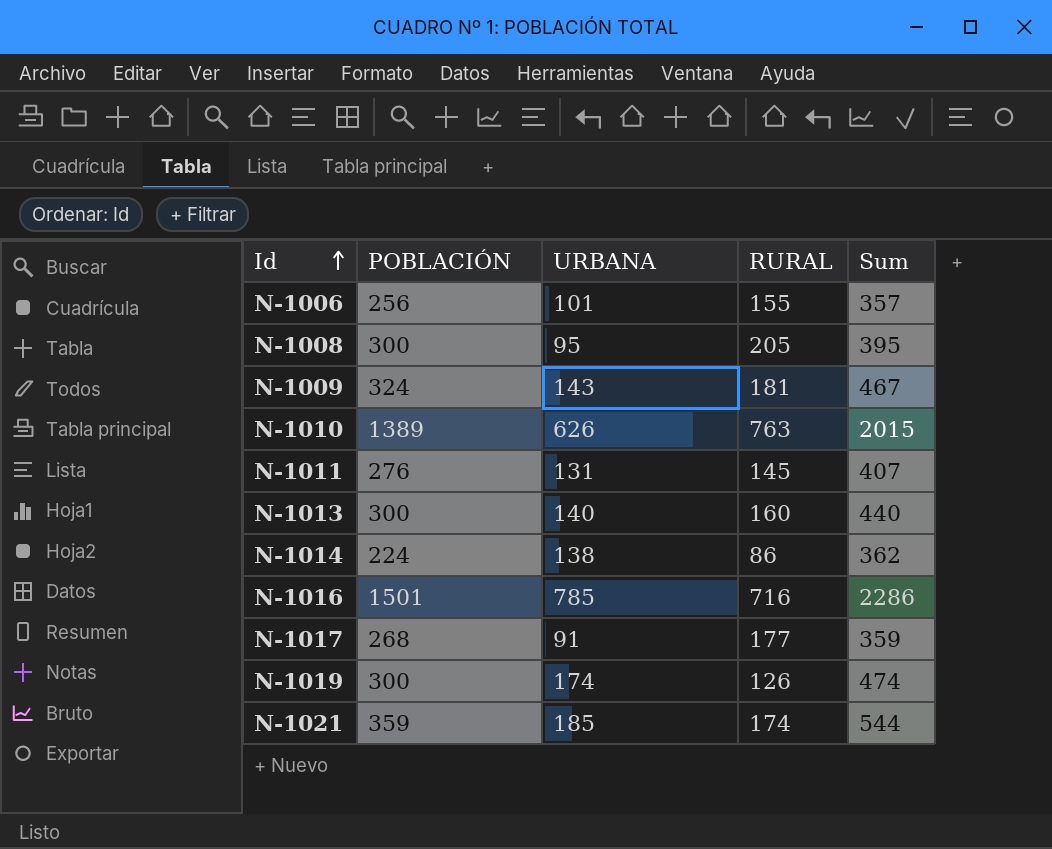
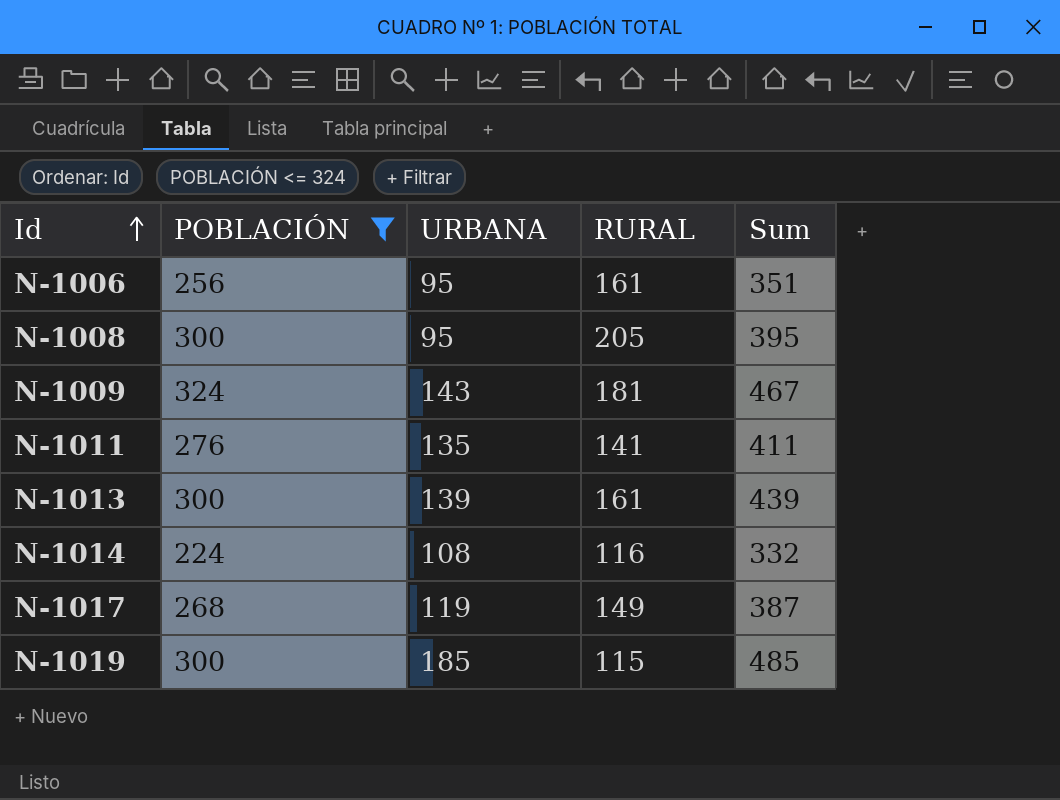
filter: none -> POBLACIÓN <= 324
N-1006 | URBANA: 101 -> 95
N-1006 | RURAL: 155 -> 161
N-1006 | Sum: 357 -> 351
N-1011 | URBANA: 131 -> 135
N-1011 | RURAL: 145 -> 141
N-1011 | Sum: 407 -> 411
N-1013 | URBANA: 140 -> 139
N-1013 | RURAL: 160 -> 161
N-1013 | Sum: 440 -> 439
N-1014 | URBANA: 138 -> 108
N-1014 | RURAL: 86 -> 116
N-1014 | Sum: 362 -> 332
N-1017 | URBANA: 91 -> 119
N-1017 | RURAL: 177 -> 149
N-1017 | Sum: 359 -> 387
N-1019 | URBANA: 174 -> 185
N-1019 | RURAL: 126 -> 115
N-1019 | Sum: 474 -> 485

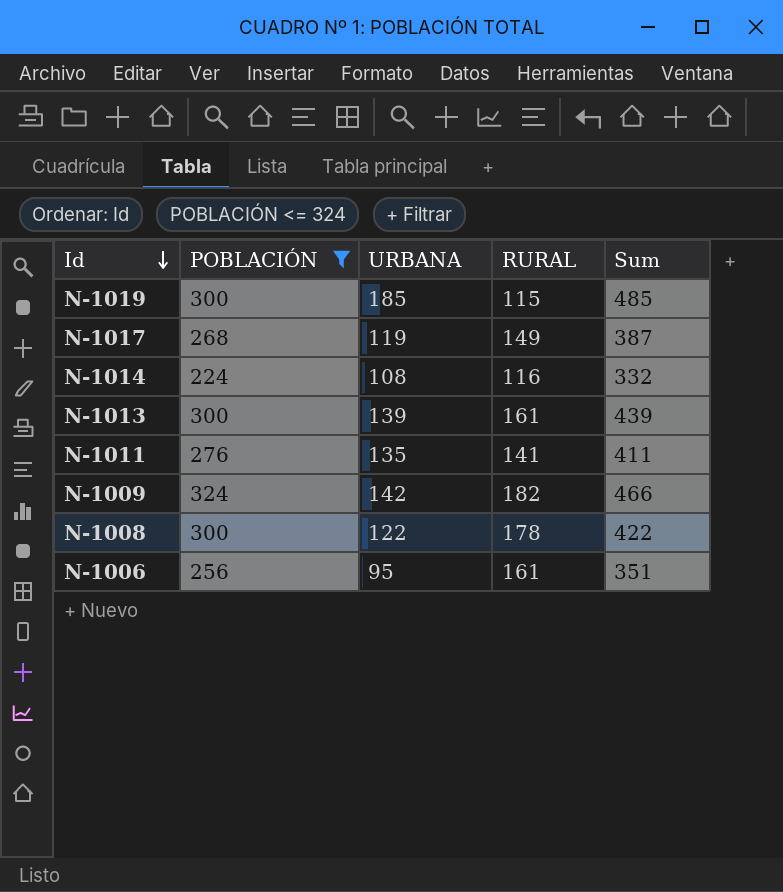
row order: Id ascending -> Id descending
N-1009 | URBANA: 143 -> 142
N-1009 | RURAL: 181 -> 182
N-1009 | Sum: 467 -> 466
N-1008 | URBANA: 95 -> 122
N-1008 | RURAL: 205 -> 178
N-1008 | Sum: 395 -> 422

